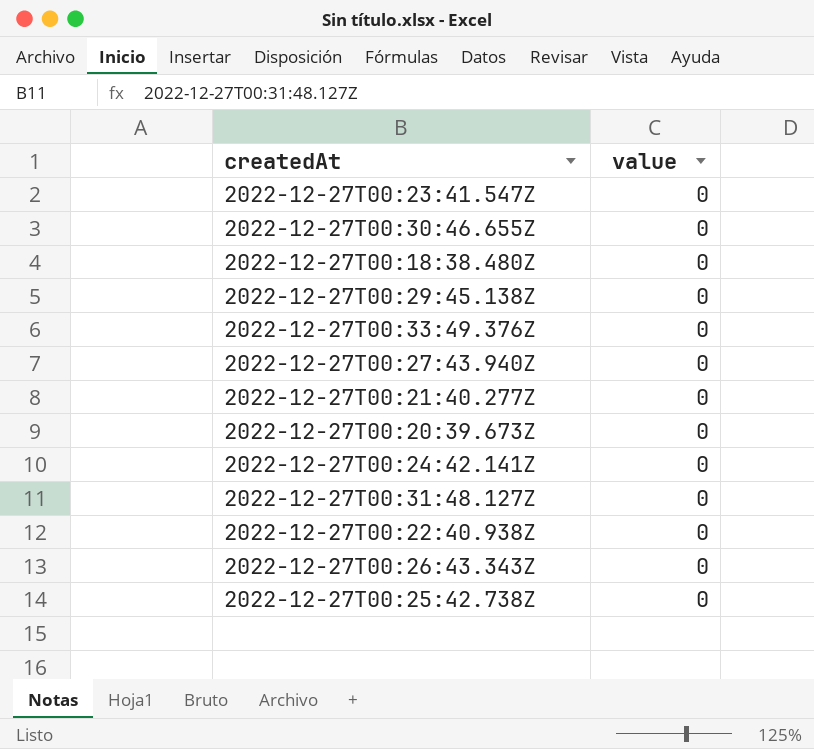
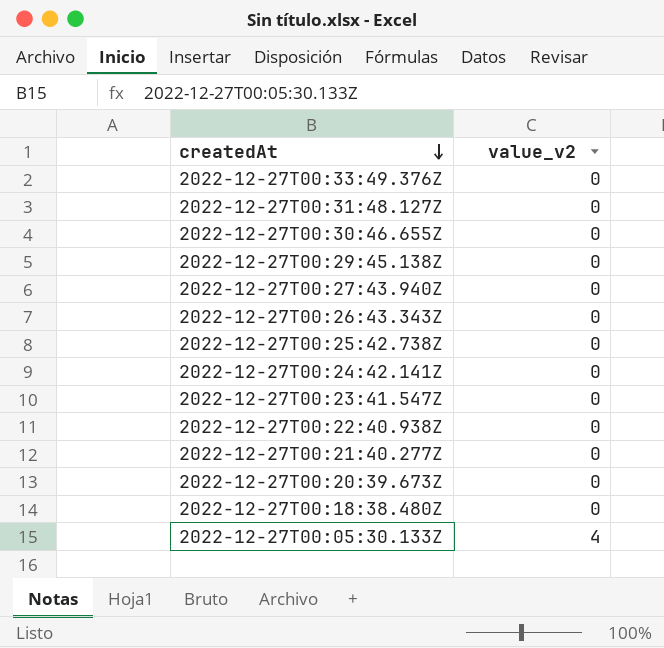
row order: none -> createdAt descending
column name: value -> value_v2
row 2022-12-27T00:05:30.133Z: none -> 4

